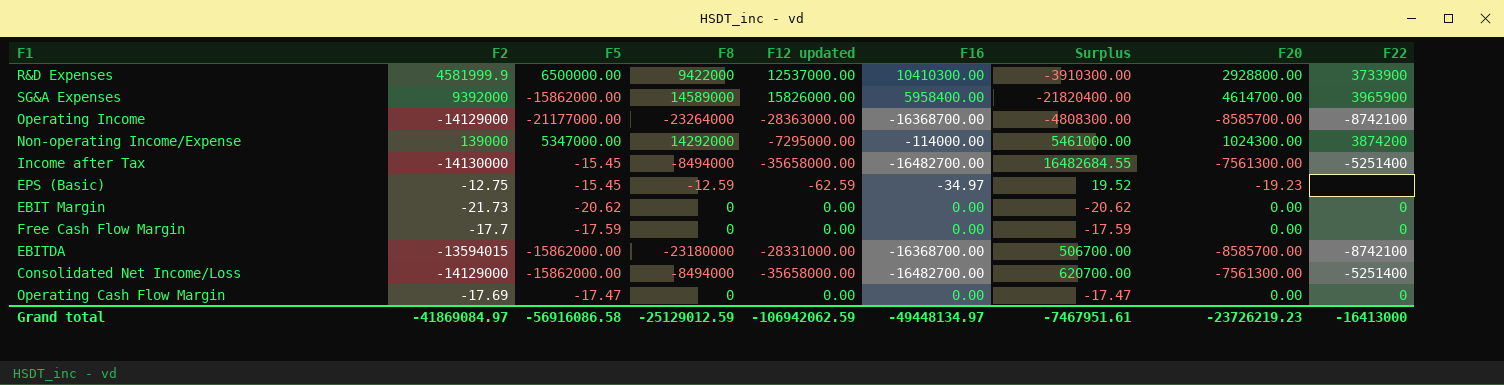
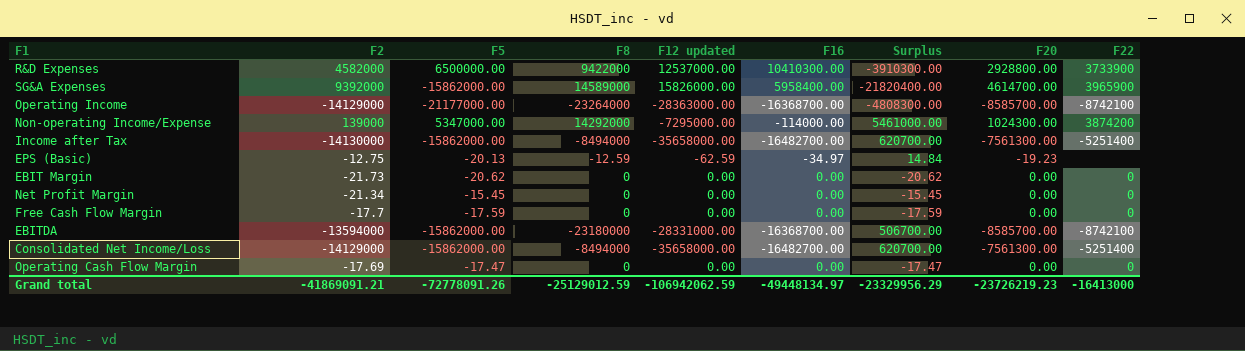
R&D Expenses | F2: 4581999.9 -> 4582000
Income after Tax | F5: -15.45 -> -15862000.00
Income after Tax | Surplus: 16482684.55 -> 620700.00
EPS (Basic) | F5: -15.45 -> -20.13
EPS (Basic) | Surplus: 19.52 -> 14.84
row Net Profit Margin: none -> -21.34 | -15.45 | 0 | 0.00 | 0.00 | -15.45 | 0.00 | 0
EBITDA | F2: -13594015 -> -13594000
Grand total | F2: -41869084.97 -> -41869091.21
Grand total | F5: -56916086.58 -> -72778091.26
Grand total | Surplus: -7467951.61 -> -23329956.29

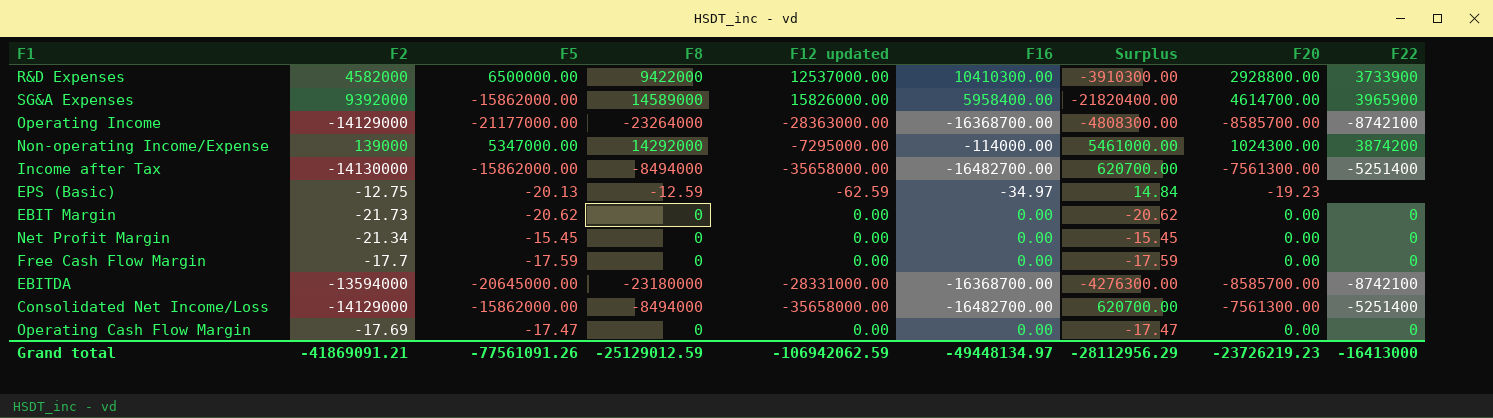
EBITDA | F5: -15862000.00 -> -20645000.00
EBITDA | Surplus: 506700.00 -> -4276300.00
Grand total | F5: -72778091.26 -> -77561091.26
Grand total | Surplus: -23329956.29 -> -28112956.29

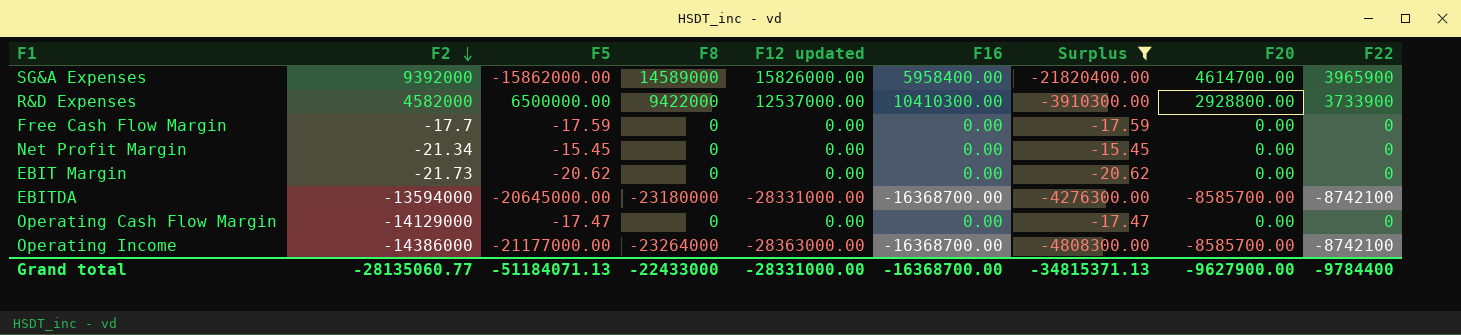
filter: none -> Surplus <= -15.45
row order: none -> F2 descending
Operating Cash Flow Margin | F2: -17.69 -> -14129000
Operating Income | F2: -14129000 -> -14386000
Grand total | F2: -41869091.21 -> -28135060.77
Grand total | F5: -77561091.26 -> -51184071.13
Grand total | F8: -25129012.59 -> -22433000
Grand total | F12 updated: -106942062.59 -> -28331000.00
Grand total | F16: -49448134.97 -> -16368700.00
Grand total | Surplus: -28112956.29 -> -34815371.13
Grand total | F20: -23726219.23 -> -9627900.00
Grand total | F22: -16413000 -> -9784400

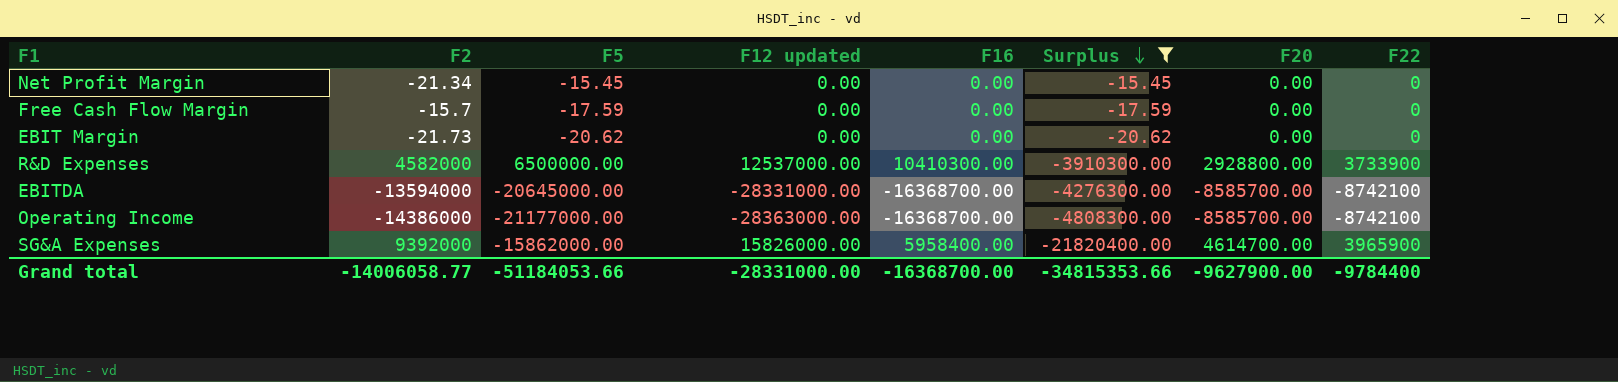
row order: F2 descending -> Surplus descending
column F8 | position: 4 -> none
row Operating Cash Flow Margin: -14129000 | -17.47 | 0 | 0.00 | 0.00 | -17.47 | 0.00 | 0 -> none
Free Cash Flow Margin | F2: -17.7 -> -15.7
Grand total | F2: -28135060.77 -> -14006058.77
Grand total | F5: -51184071.13 -> -51184053.66
Grand total | Surplus: -34815371.13 -> -34815353.66

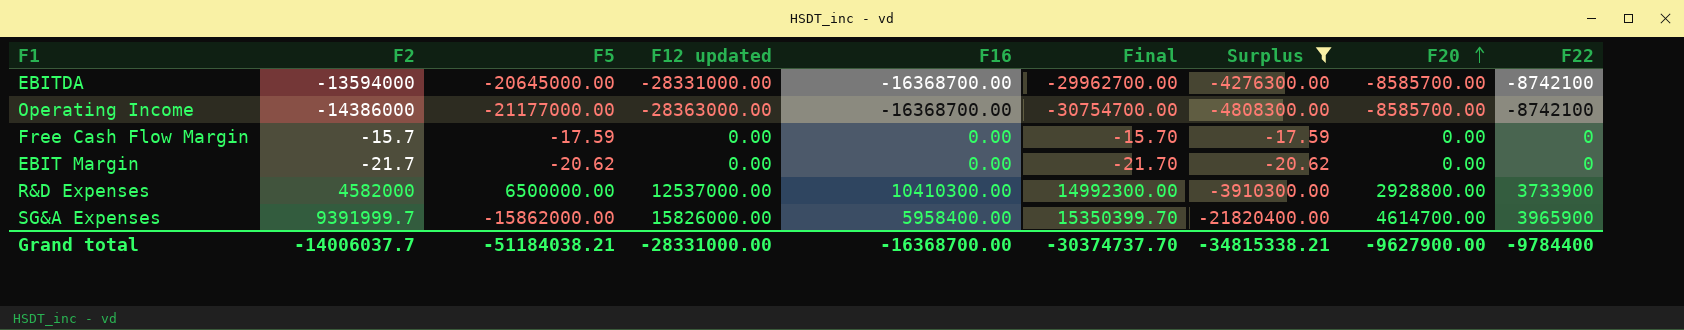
row order: Surplus descending -> F20 ascending
column Final | formula: none -> [F2] + [F16]
row Net Profit Margin: -21.34 | -15.45 | 0.00 | 0.00 | -15.45 | 0.00 | 0 -> none
EBIT Margin | F2: -21.73 -> -21.7
SG&A Expenses | F2: 9392000 -> 9391999.7
Grand total | F2: -14006058.77 -> -14006037.7
Grand total | F5: -51184053.66 -> -51184038.21
Grand total | Surplus: -34815353.66 -> -34815338.21

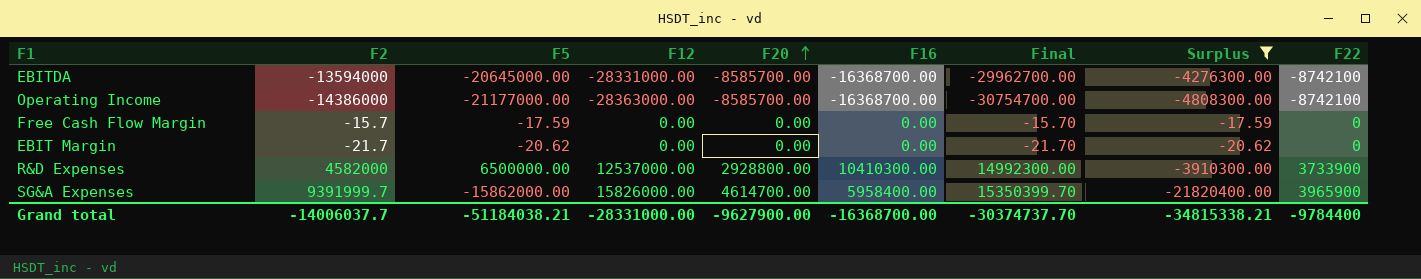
column name: F12 updated -> F12
column F20 | position: 8 -> 5

